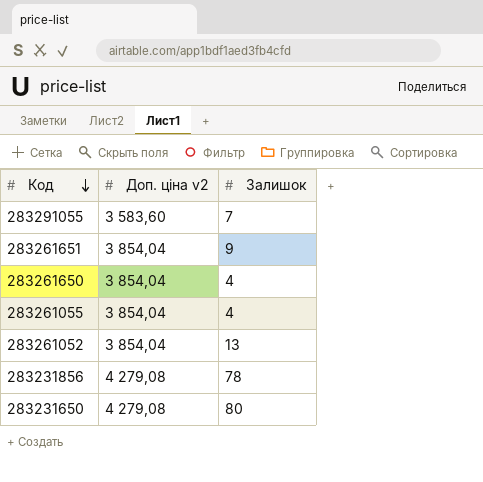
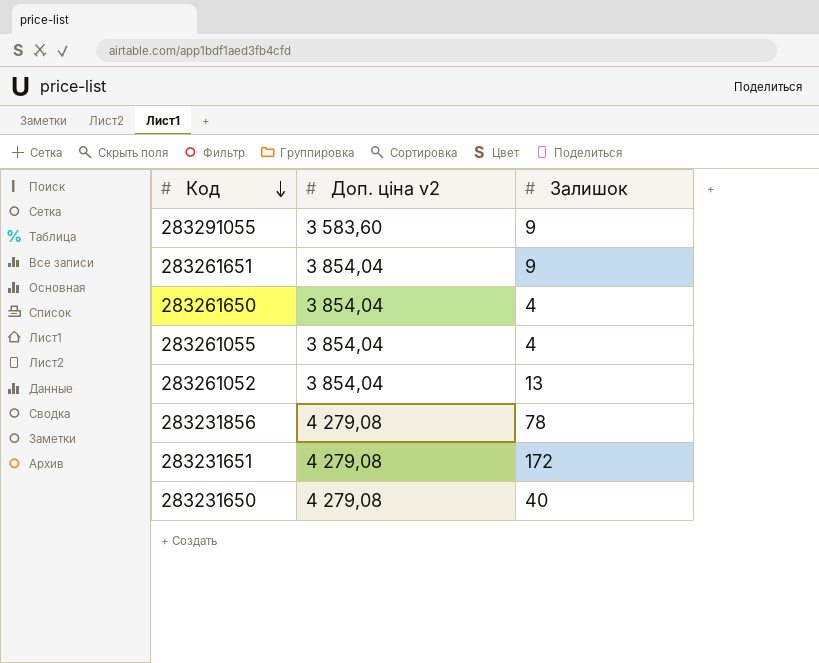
283291055 | Залишок: 7 -> 9
row 283231651: none -> 4 279,08 | 172
283231650 | Залишок: 80 -> 40

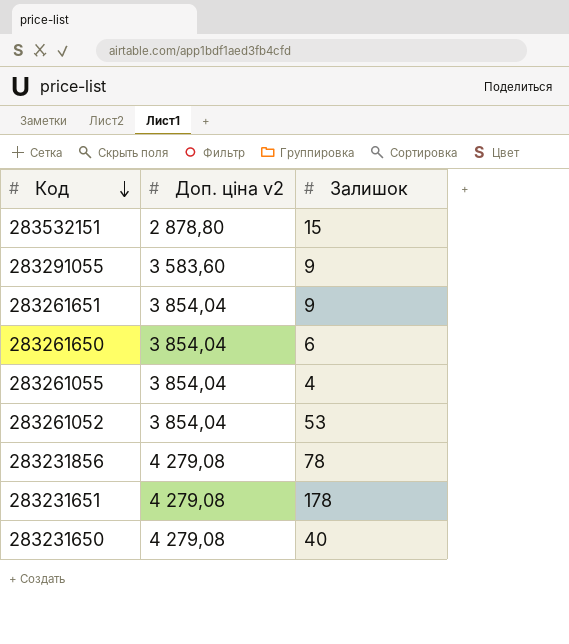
row 283532151: none -> 2 878,80 | 15
283261650 | Залишок: 4 -> 6
283261052 | Залишок: 13 -> 53
283231651 | Залишок: 172 -> 178

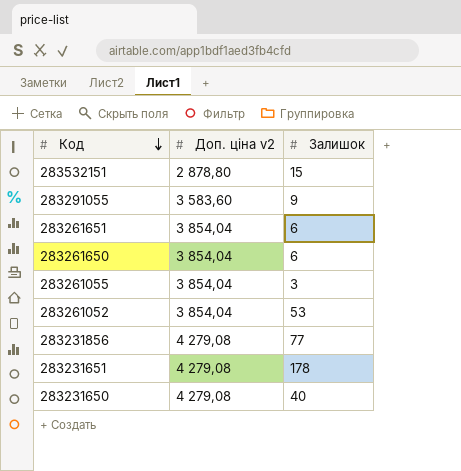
283261651 | Залишок: 9 -> 6
283261055 | Залишок: 4 -> 3
283231856 | Залишок: 78 -> 77

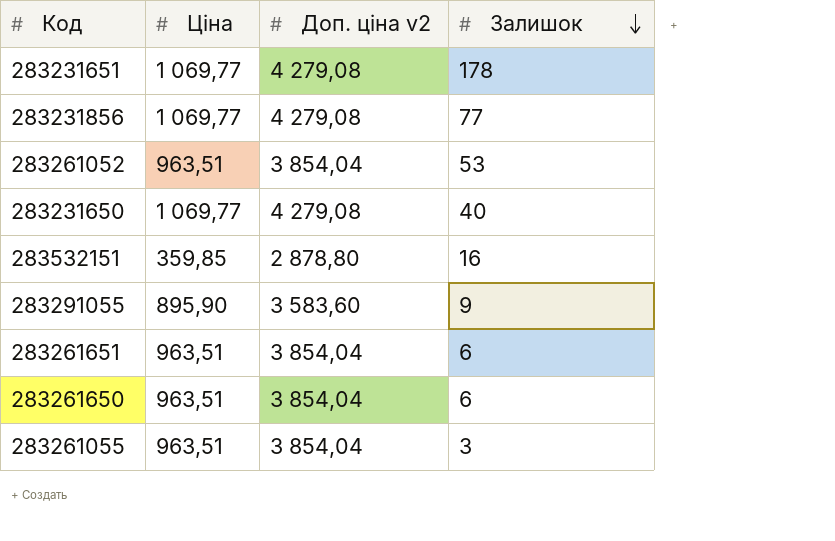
row order: Код descending -> Залишок descending
column Ціна | position: none -> 2
283532151 | Залишок: 15 -> 16

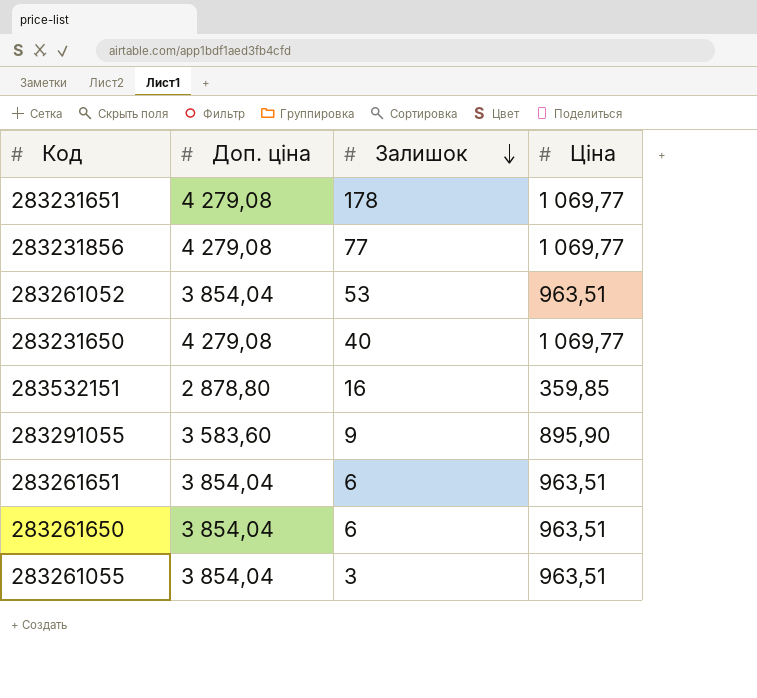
column name: Доп. ціна v2 -> Доп. ціна
column Ціна | position: 2 -> 4

